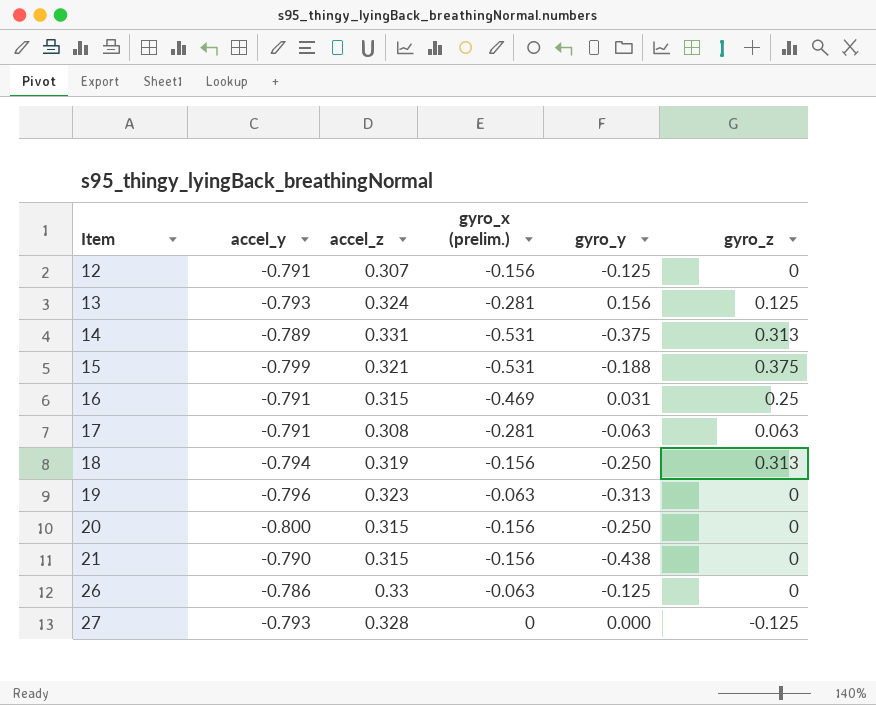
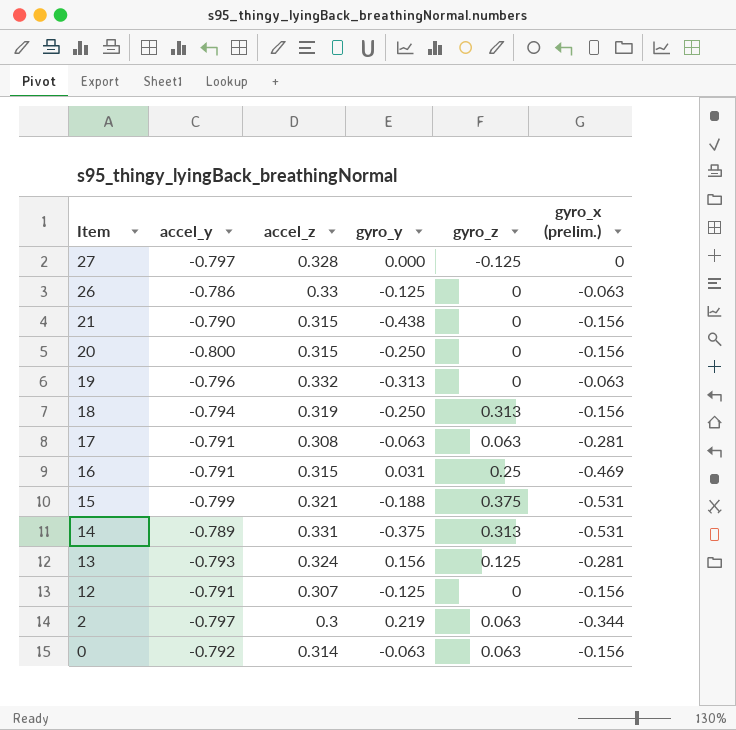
row order: Item ascending -> Item descending
column gyro_x (prelim.) | position: 4 -> 6
27 | accel_y: -0.793 -> -0.797
19 | accel_z: 0.323 -> 0.332
row 2: none -> -0.797 | 0.3 | 0.219 | 0.063 | -0.344
row 0: none -> -0.792 | 0.314 | -0.063 | 0.063 | -0.156

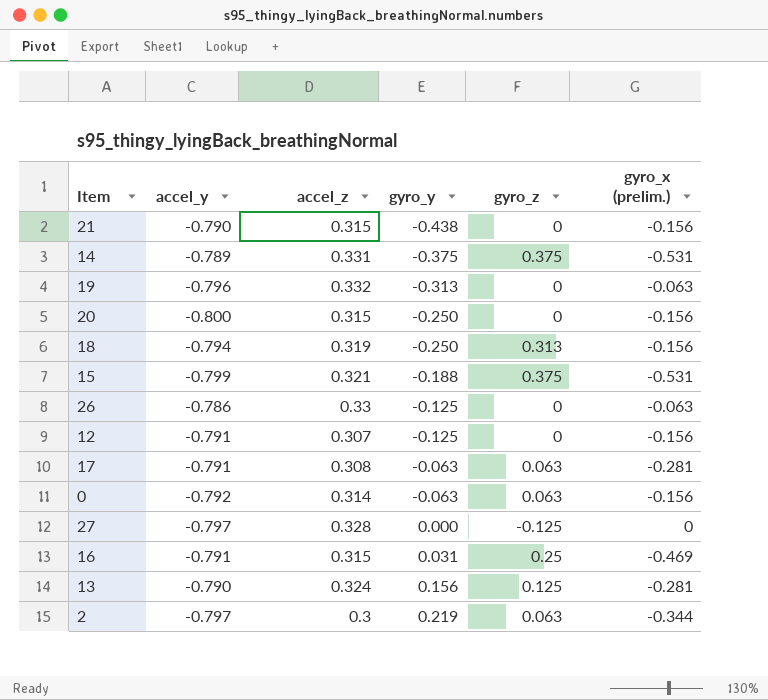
row order: Item descending -> gyro_y ascending
14 | gyro_z: 0.313 -> 0.375
13 | accel_y: -0.793 -> -0.790

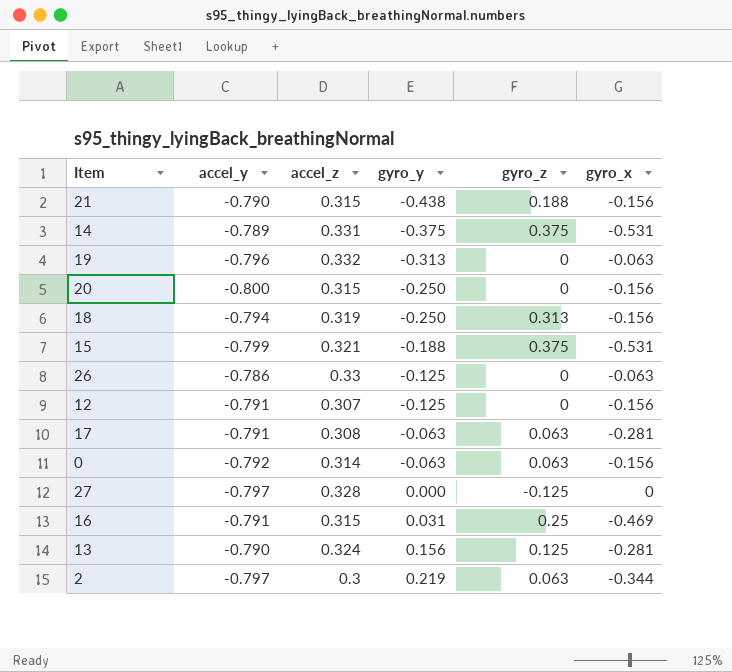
column name: gyro_x (prelim.) -> gyro_x
21 | gyro_z: 0 -> 0.188

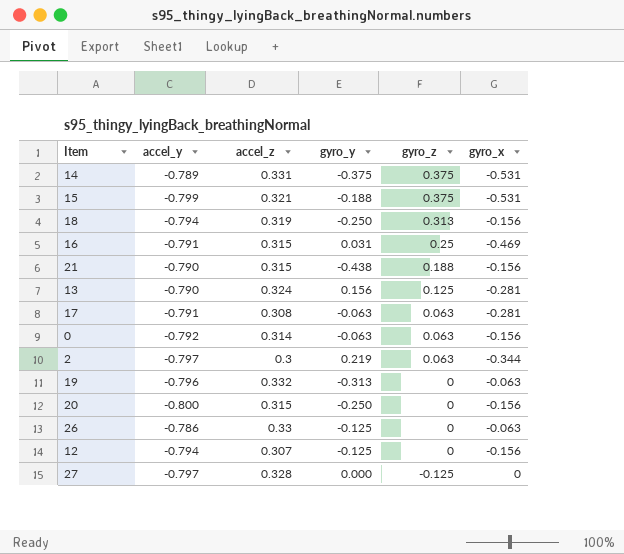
row order: gyro_y ascending -> gyro_z descending
12 | accel_y: -0.791 -> -0.794

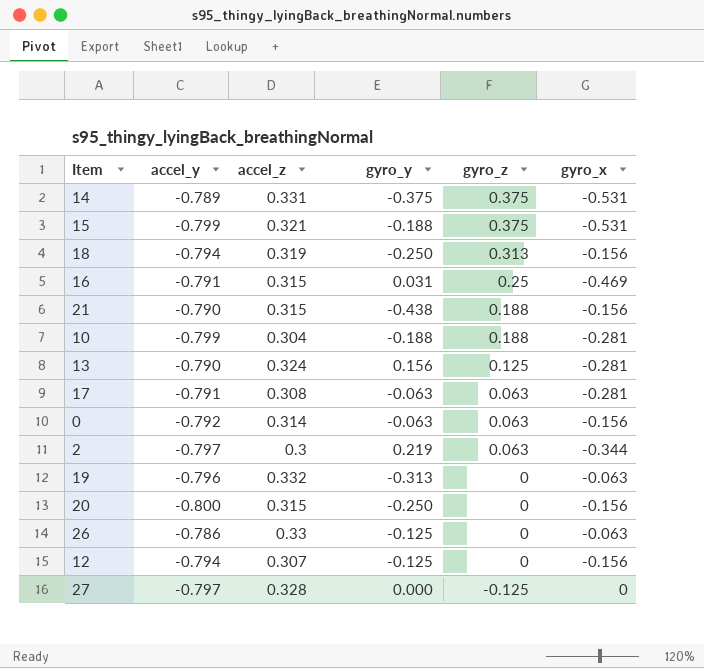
row 10: none -> -0.799 | 0.304 | -0.188 | 0.188 | -0.281

